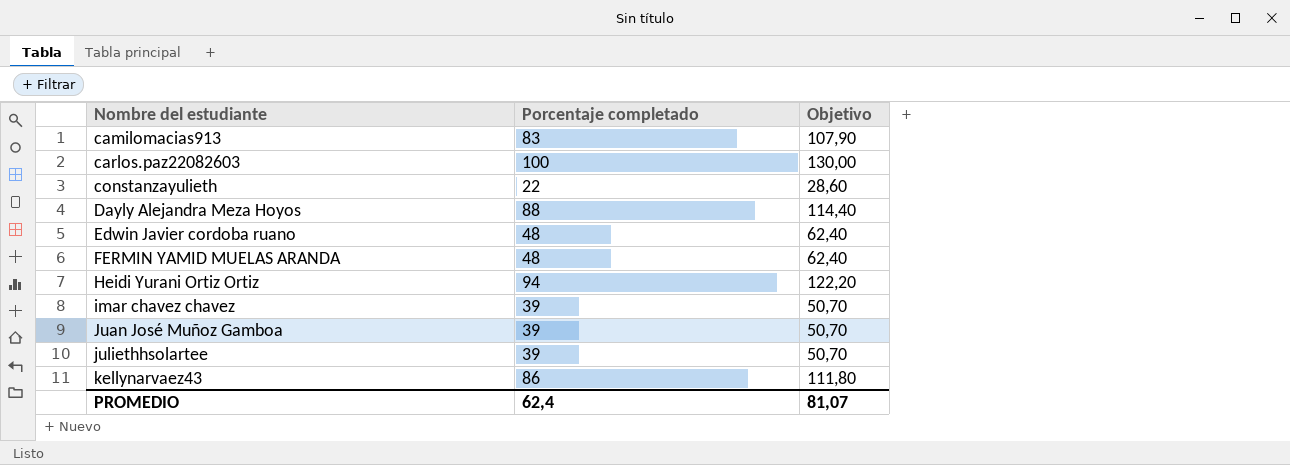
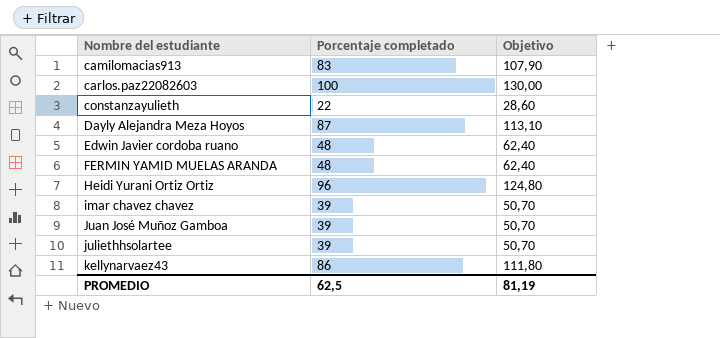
Dayly Alejandra Meza Hoyos | Porcentaje completado: 88 -> 87
Dayly Alejandra Meza Hoyos | Objetivo: 114,40 -> 113,10
Heidi Yurani Ortiz Ortiz | Porcentaje completado: 94 -> 96
Heidi Yurani Ortiz Ortiz | Objetivo: 122,20 -> 124,80
PROMEDIO | Porcentaje completado: 62,4 -> 62,5
PROMEDIO | Objetivo: 81,07 -> 81,19

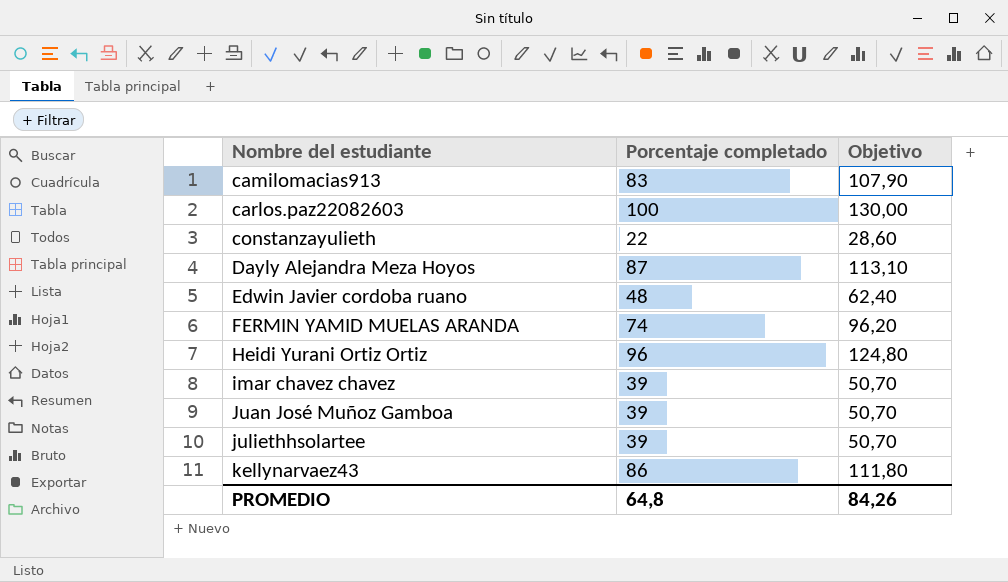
FERMIN YAMID MUELAS ARANDA | Porcentaje completado: 48 -> 74
FERMIN YAMID MUELAS ARANDA | Objetivo: 62,40 -> 96,20
PROMEDIO | Porcentaje completado: 62,5 -> 64,8
PROMEDIO | Objetivo: 81,19 -> 84,26

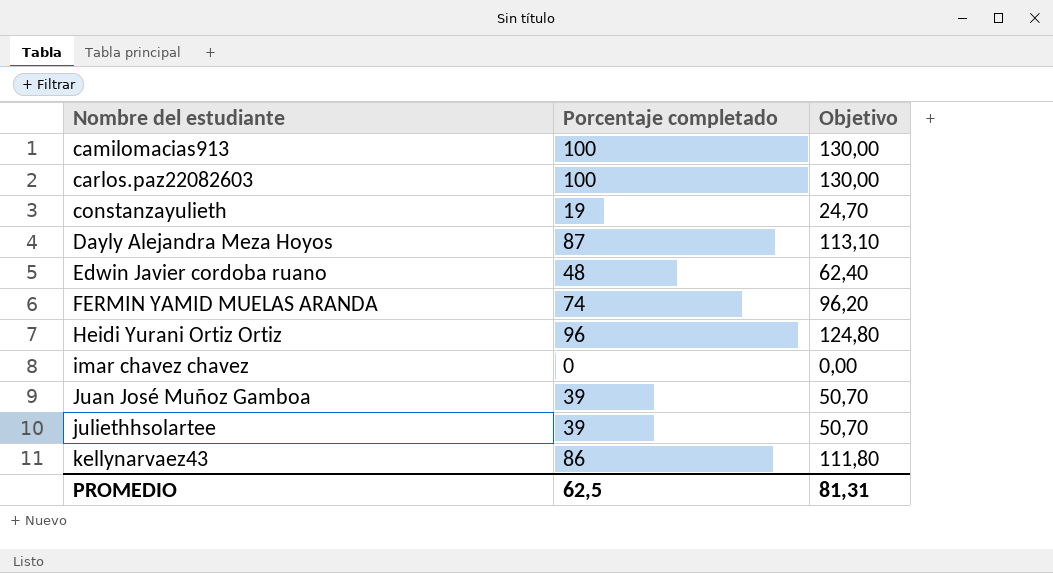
camilomacias913 | Porcentaje completado: 83 -> 100
camilomacias913 | Objetivo: 107,90 -> 130,00
constanzayulieth | Porcentaje completado: 22 -> 19
constanzayulieth | Objetivo: 28,60 -> 24,70
imar chavez chavez | Porcentaje completado: 39 -> 0
imar chavez chavez | Objetivo: 50,70 -> 0,00
PROMEDIO | Porcentaje completado: 64,8 -> 62,5
PROMEDIO | Objetivo: 84,26 -> 81,31

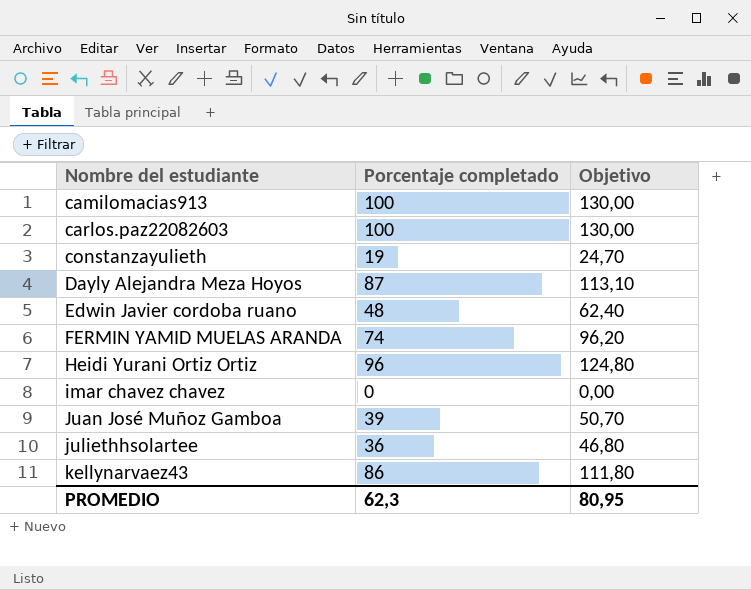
juliethhsolartee | Porcentaje completado: 39 -> 36
juliethhsolartee | Objetivo: 50,70 -> 46,80
PROMEDIO | Porcentaje completado: 62,5 -> 62,3
PROMEDIO | Objetivo: 81,31 -> 80,95

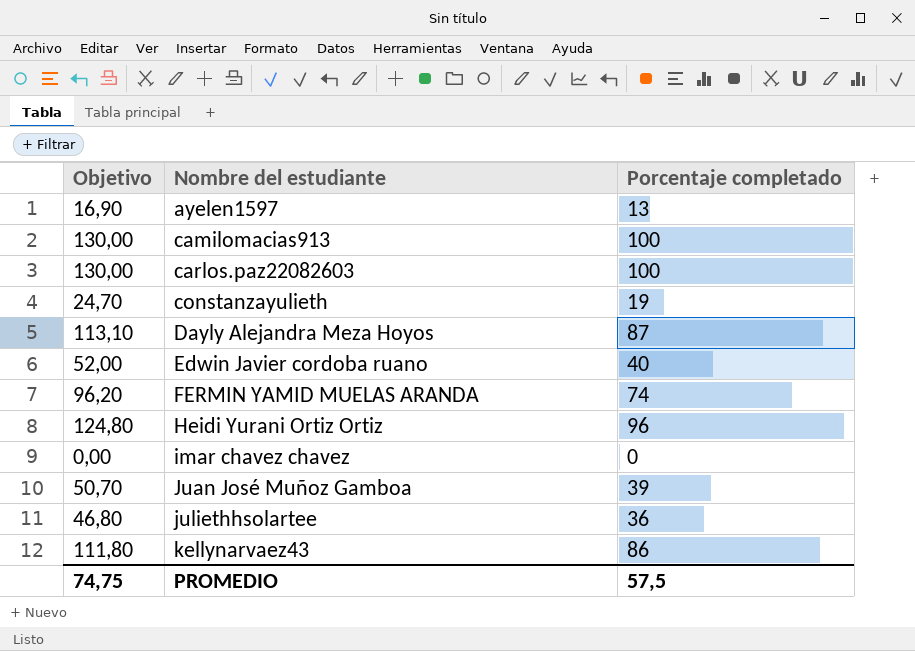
column Objetivo | position: 3 -> 1
row ayelen1597: none -> 16,90 | 13
Edwin Javier cordoba ruano | Objetivo: 62,40 -> 52,00
Edwin Javier cordoba ruano | Porcentaje completado: 48 -> 40
PROMEDIO | Objetivo: 80,95 -> 74,75
PROMEDIO | Porcentaje completado: 62,3 -> 57,5

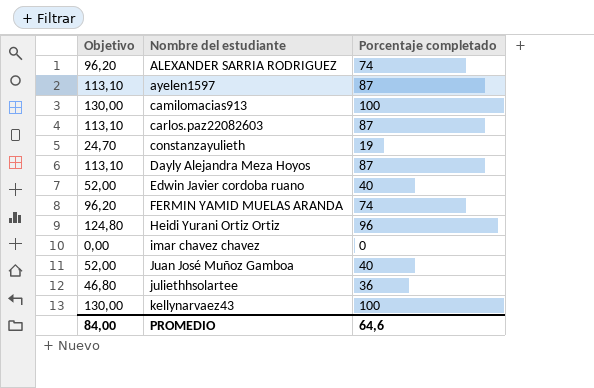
row ALEXANDER SARRIA RODRIGUEZ: none -> 96,20 | 74
ayelen1597 | Objetivo: 16,90 -> 113,10
ayelen1597 | Porcentaje completado: 13 -> 87
carlos.paz22082603 | Objetivo: 130,00 -> 113,10
carlos.paz22082603 | Porcentaje completado: 100 -> 87
Juan José Muñoz Gamboa | Objetivo: 50,70 -> 52,00
Juan José Muñoz Gamboa | Porcentaje completado: 39 -> 40
kellynarvaez43 | Objetivo: 111,80 -> 130,00
kellynarvaez43 | Porcentaje completado: 86 -> 100
PROMEDIO | Objetivo: 74,75 -> 84,00
PROMEDIO | Porcentaje completado: 57,5 -> 64,6

